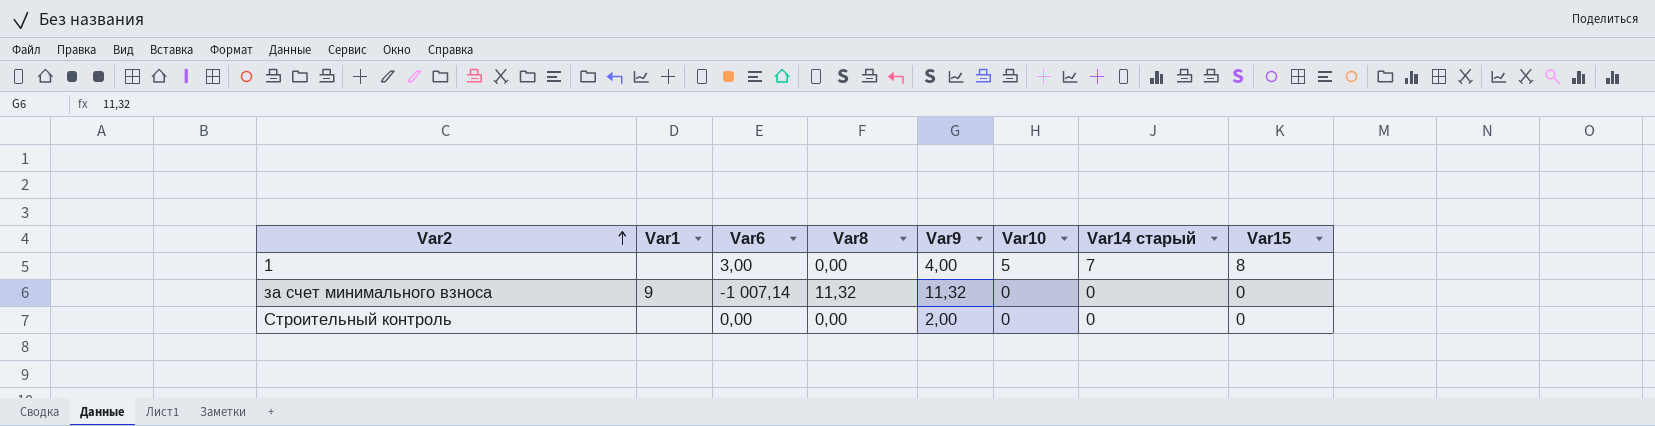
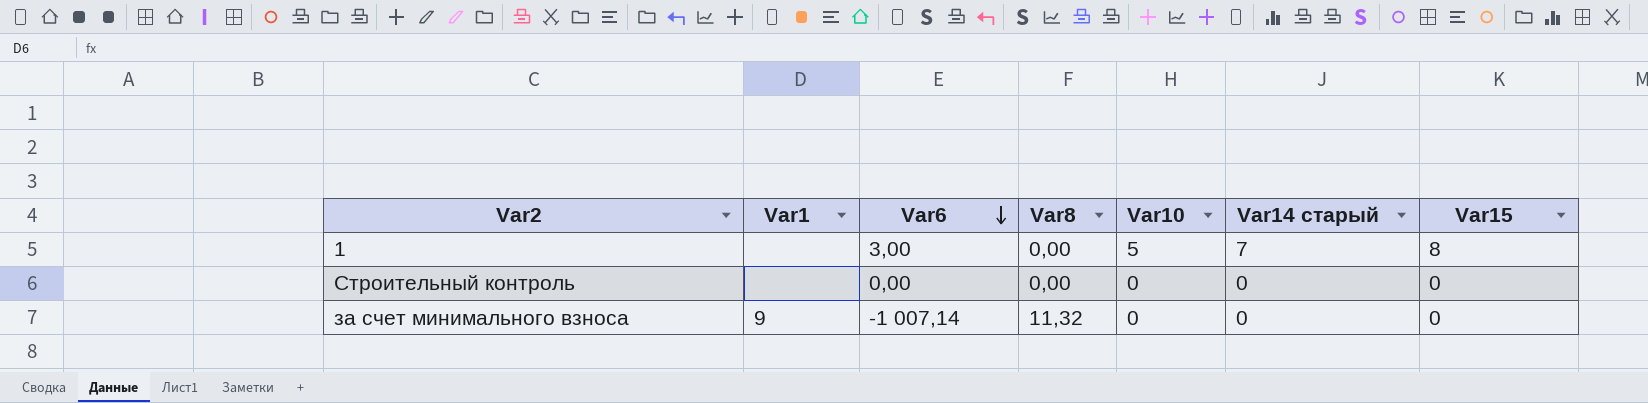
row order: Var2 ascending -> Var6 descending
column Var9 | position: 5 -> none

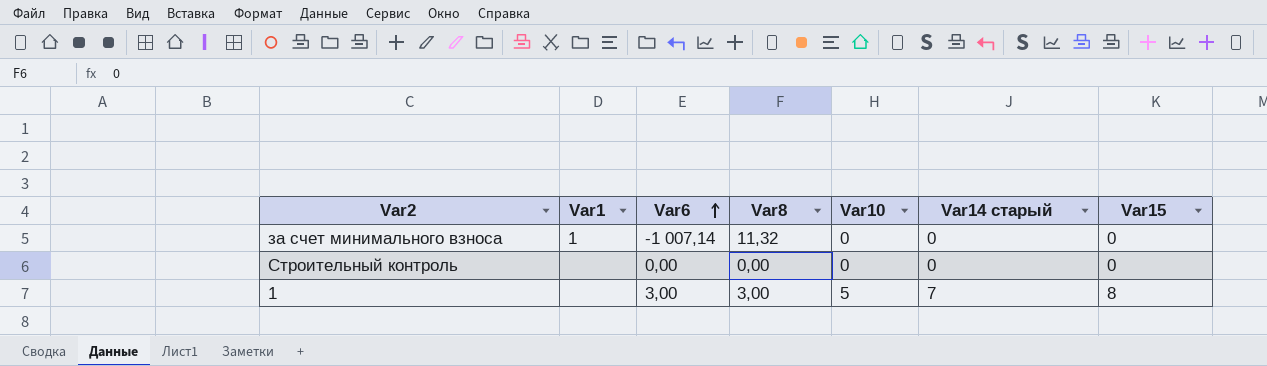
row order: Var6 descending -> Var6 ascending
за счет минимального взноса | Var1: 9 -> 1
1 | Var8: 0,00 -> 3,00

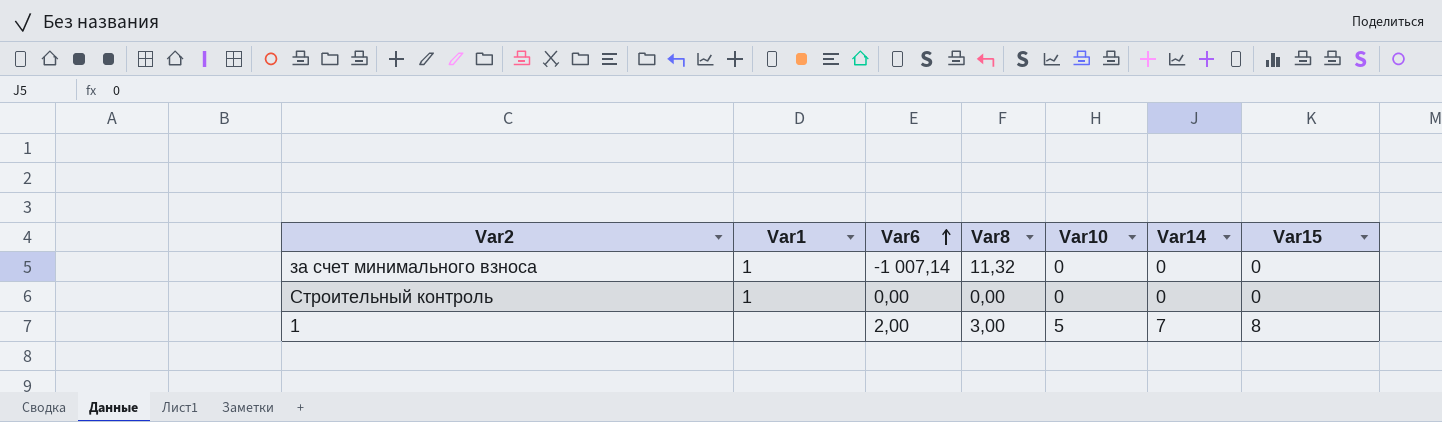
column name: Var14 старый -> Var14
Строительный контроль | Var1: none -> 1
1 | Var6: 3,00 -> 2,00

